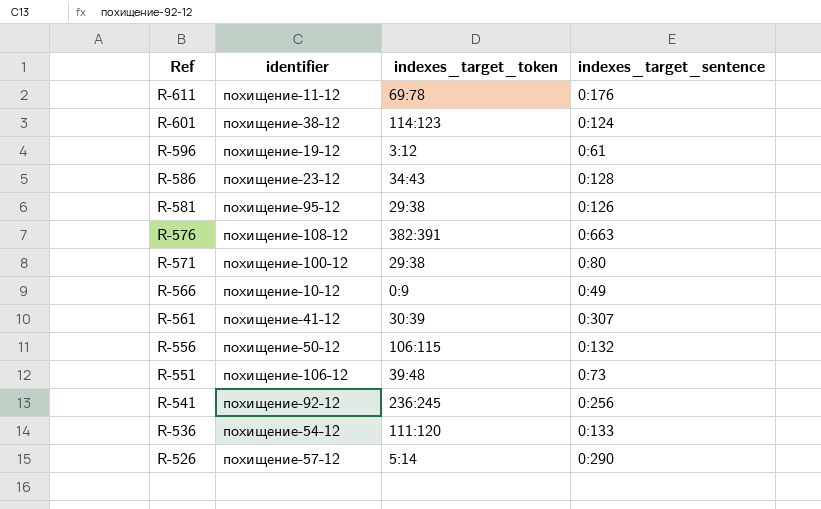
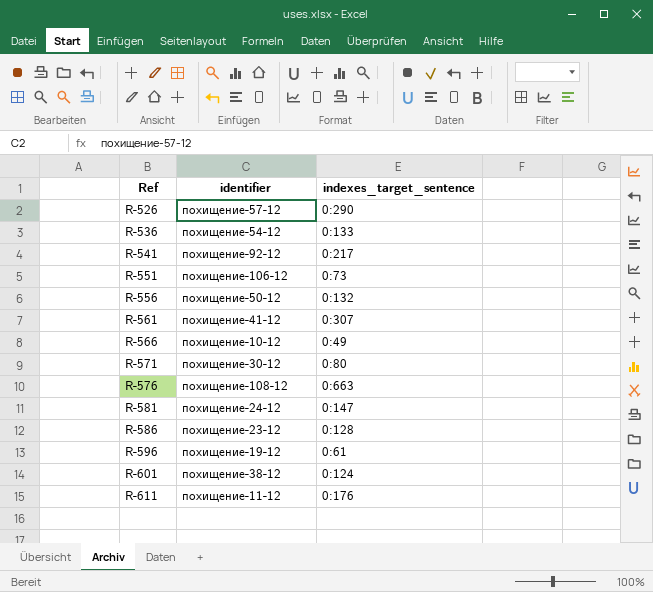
row order: Ref descending -> Ref ascending
column indexes_target_token | position: 3 -> none
R-541 | indexes_target_sentence: 0:256 -> 0:217
R-571 | identifier: похищение-100-12 -> похищение-30-12
R-581 | identifier: похищение-95-12 -> похищение-24-12
R-581 | indexes_target_sentence: 0:126 -> 0:147

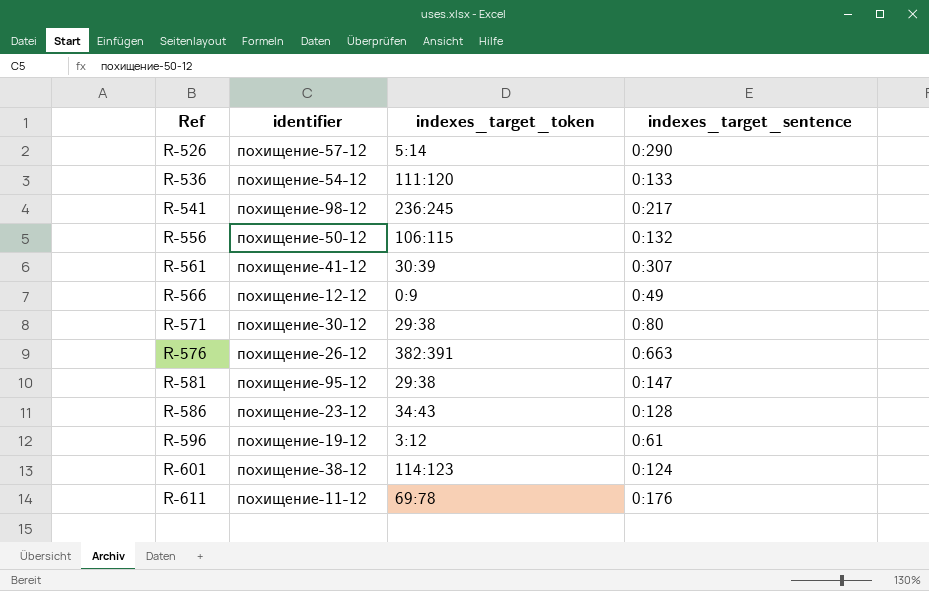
column indexes_target_token | position: none -> 3
row R-551: похищение-106-12 | 0:73 -> none
R-541 | identifier: похищение-92-12 -> похищение-98-12
R-566 | identifier: похищение-10-12 -> похищение-12-12
R-576 | identifier: похищение-108-12 -> похищение-26-12
R-581 | identifier: похищение-24-12 -> похищение-95-12

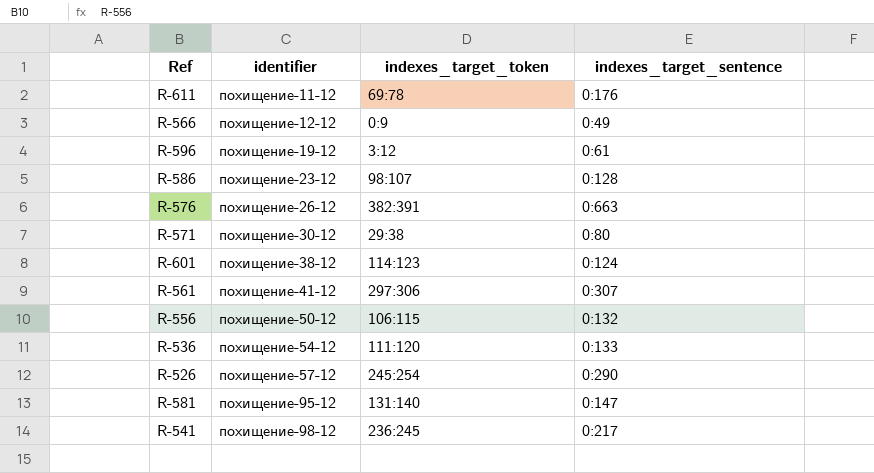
row order: Ref ascending -> identifier ascending
R-586 | indexes_target_token: 34:43 -> 98:107
R-561 | indexes_target_token: 30:39 -> 297:306
R-526 | indexes_target_token: 5:14 -> 245:254
R-581 | indexes_target_token: 29:38 -> 131:140

